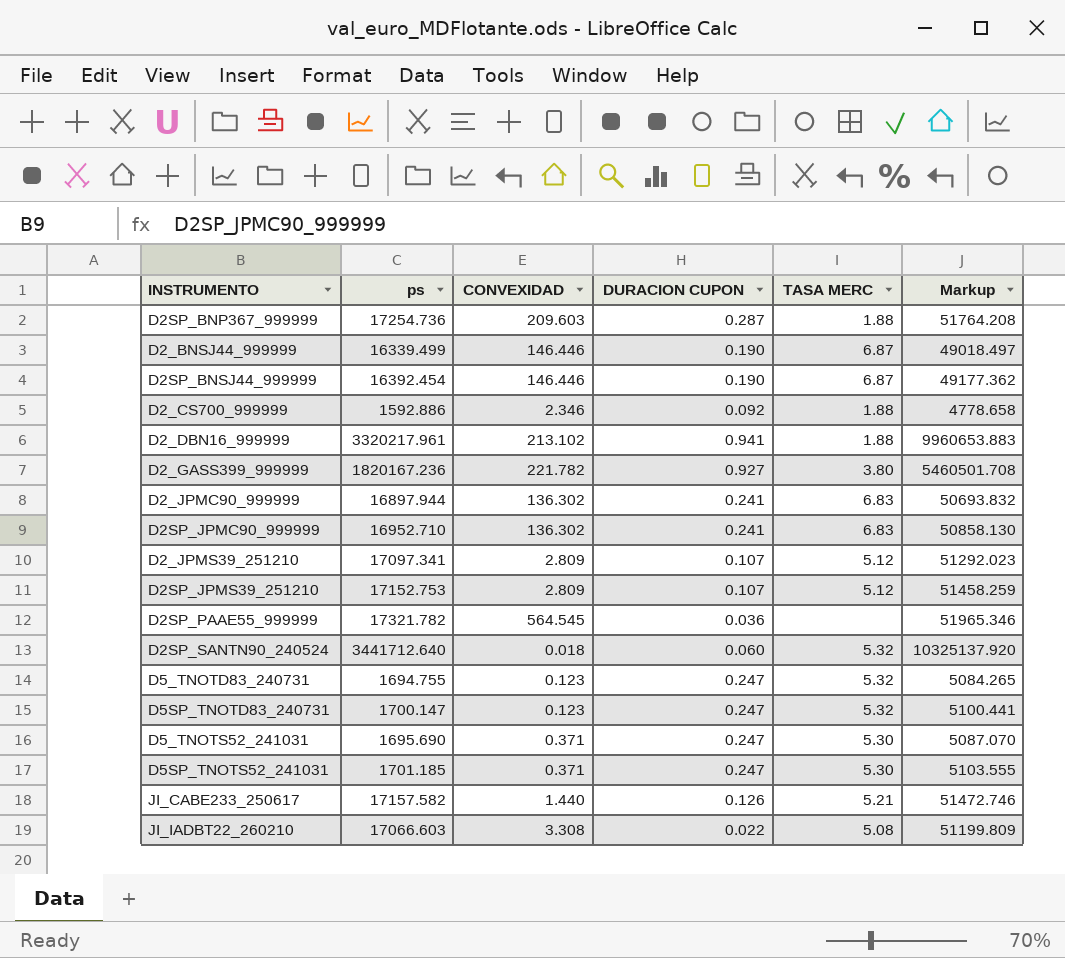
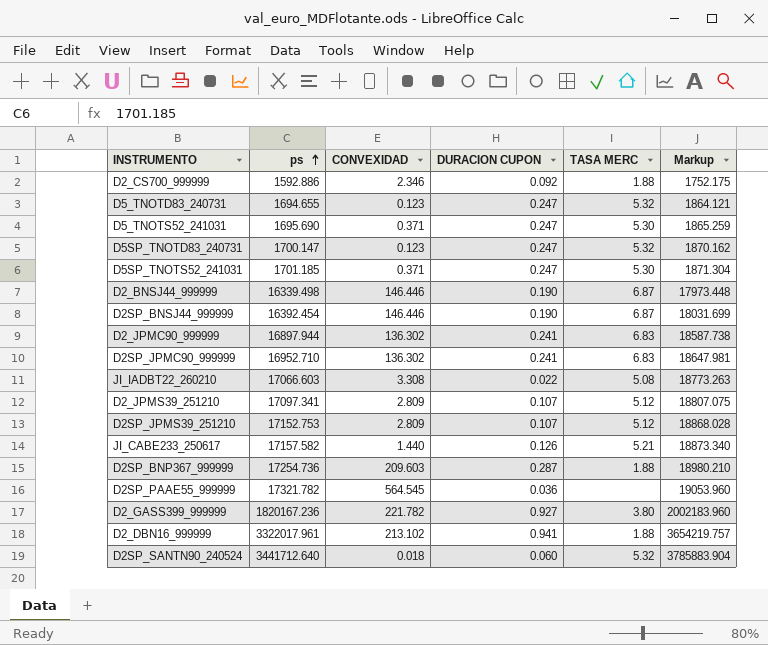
row order: none -> ps ascending
column Markup | formula: [ps] * 3 -> [ps] * 1.1
D5_TNOTD83_240731 | ps: 1694.755 -> 1694.655
D2_BNSJ44_999999 | ps: 16339.499 -> 16339.498
D2_DBN16_999999 | ps: 3320217.961 -> 3322017.961

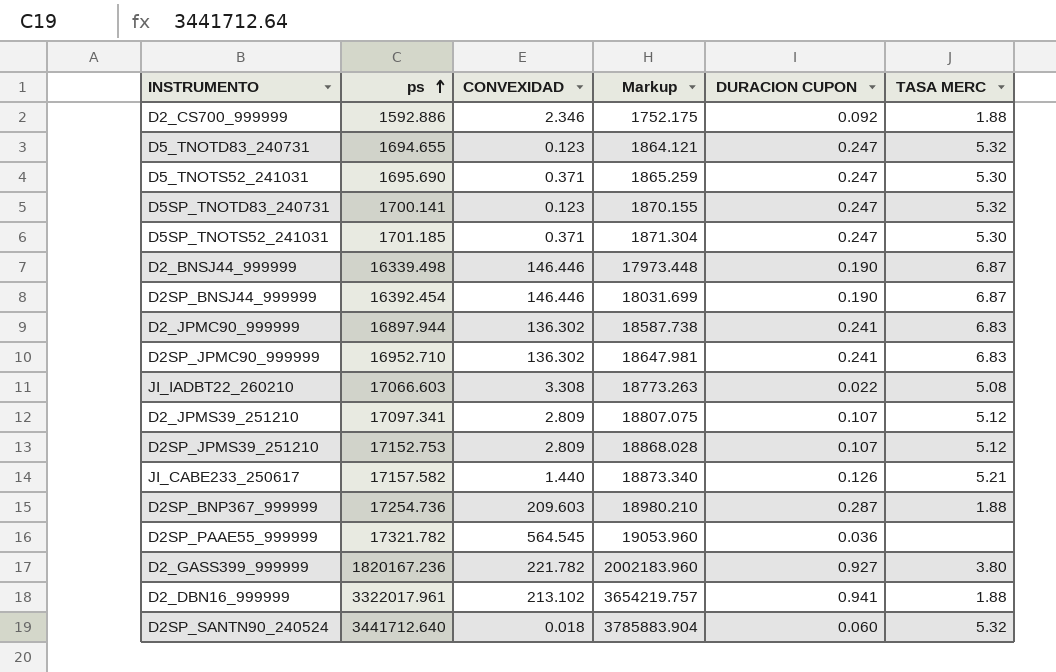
column Markup | position: 6 -> 4
D5SP_TNOTD83_240731 | ps: 1700.147 -> 1700.141
D5SP_TNOTD83_240731 | Markup: 1870.162 -> 1870.155

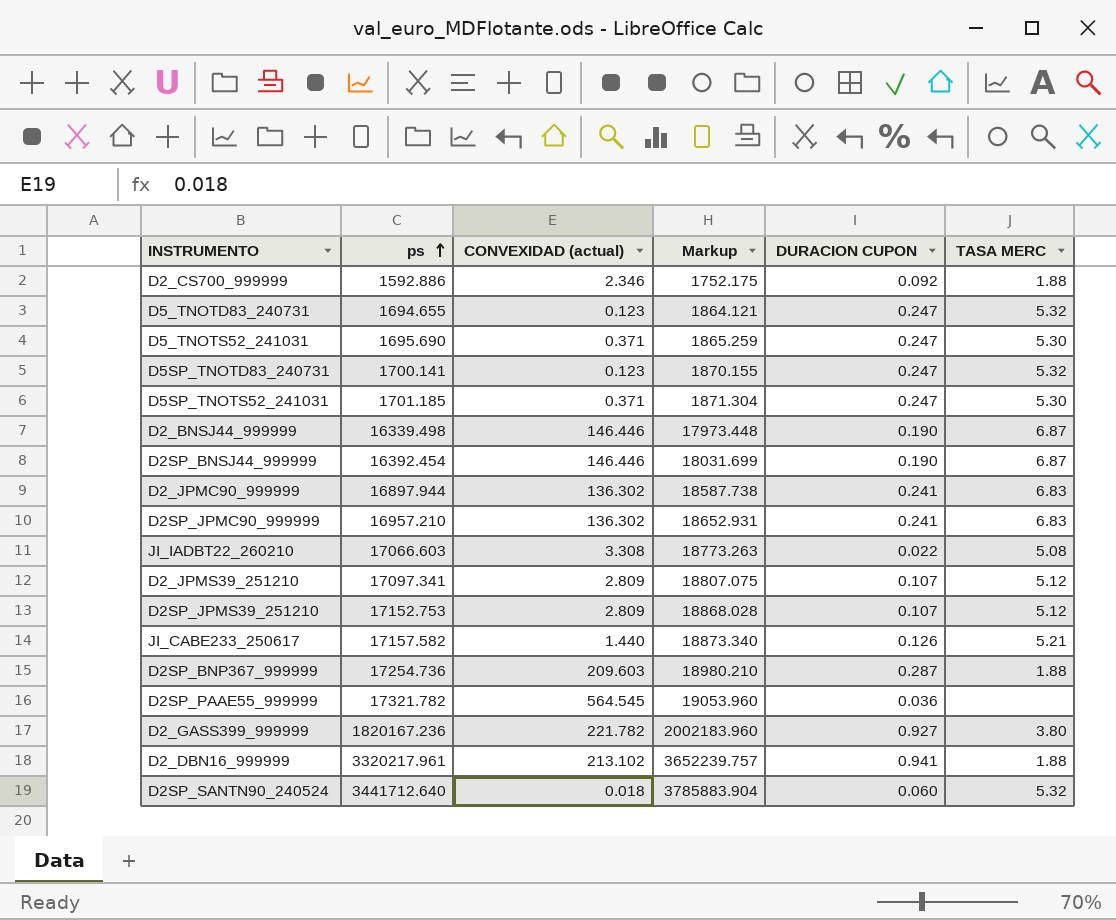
column name: CONVEXIDAD -> CONVEXIDAD (actual)
D2SP_JPMC90_999999 | ps: 16952.710 -> 16957.210
D2SP_JPMC90_999999 | Markup: 18647.981 -> 18652.931
D2_DBN16_999999 | ps: 3322017.961 -> 3320217.961
D2_DBN16_999999 | Markup: 3654219.757 -> 3652239.757

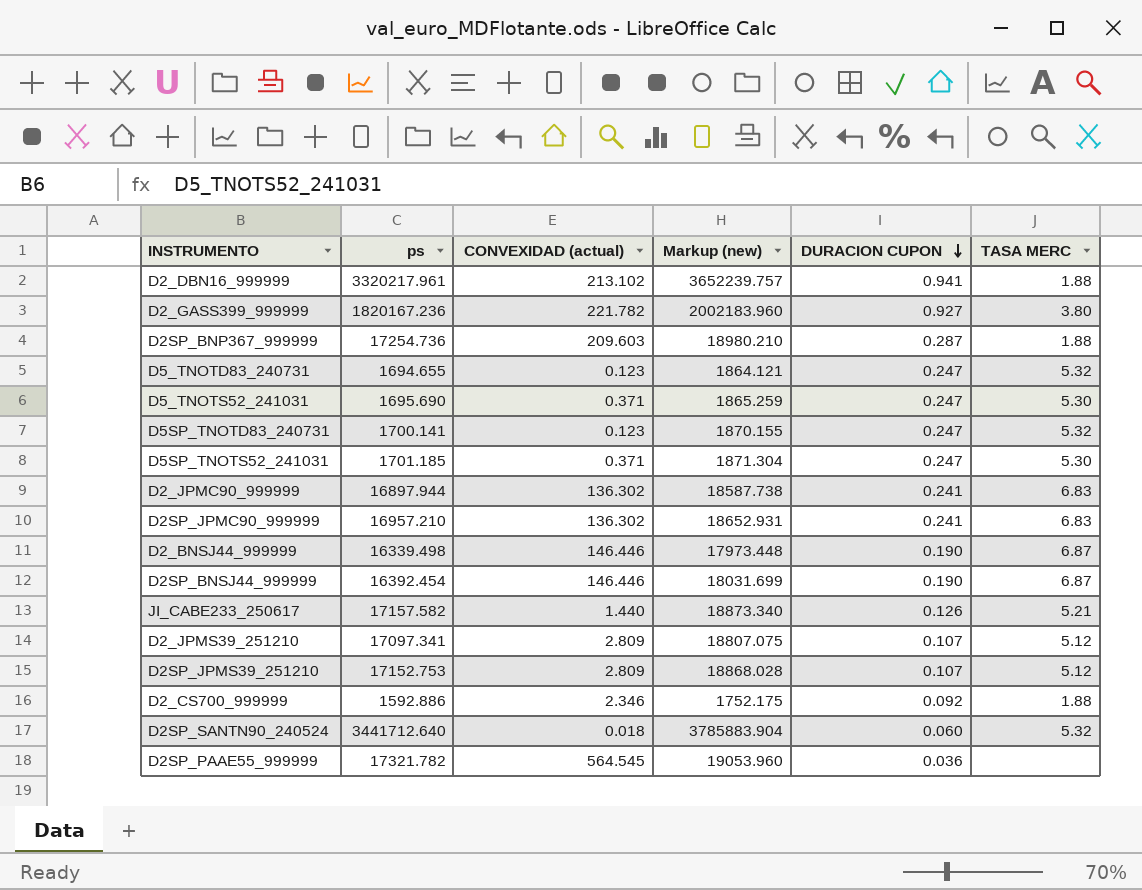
row order: ps ascending -> DURACION CUPON descending
column name: Markup -> Markup (new)
row JI_IADBT22_260210: 17066.603 | 3.308 | 18773.263 | 0.022 | 5.08 -> none

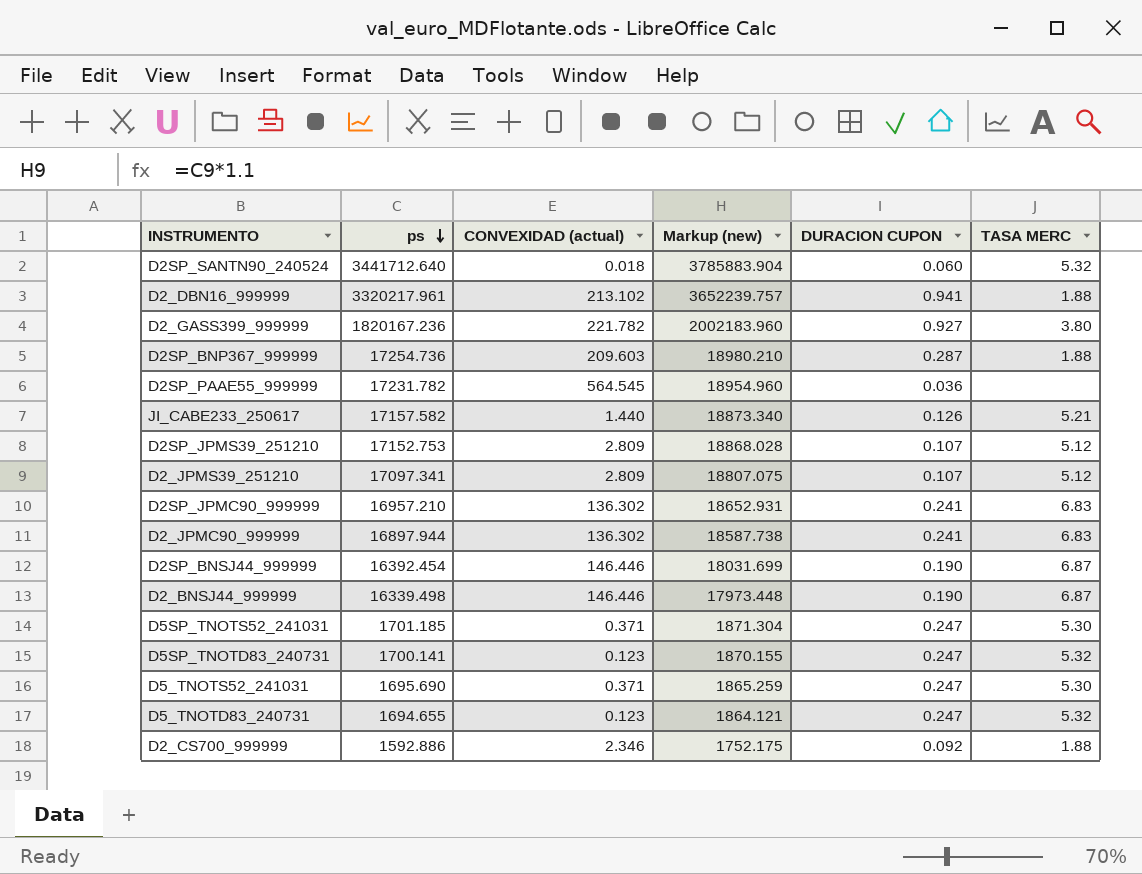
row order: DURACION CUPON descending -> ps descending
D2SP_PAAE55_999999 | ps: 17321.782 -> 17231.782
D2SP_PAAE55_999999 | Markup (new): 19053.960 -> 18954.960

